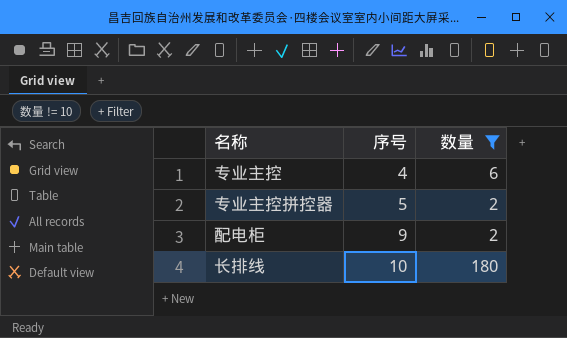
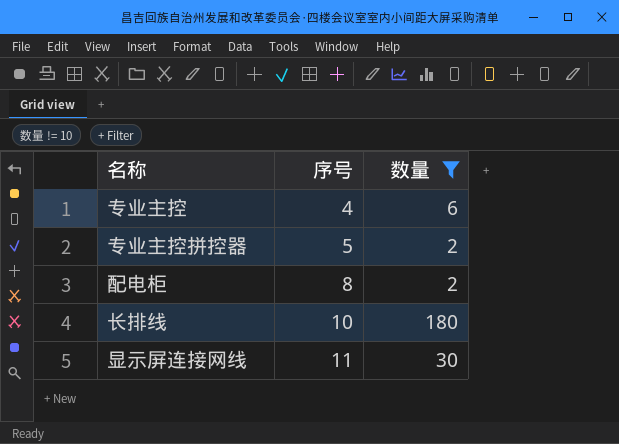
配电柜 | 序号: 9 -> 8
row 显示屏连接网线: none -> 11 | 30

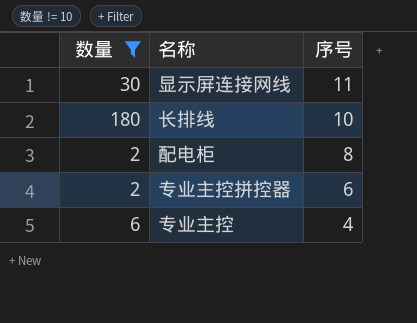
row order: 序号 ascending -> 序号 descending
column 数量 | position: 3 -> 1
专业主控拼控器 | 序号: 5 -> 6

